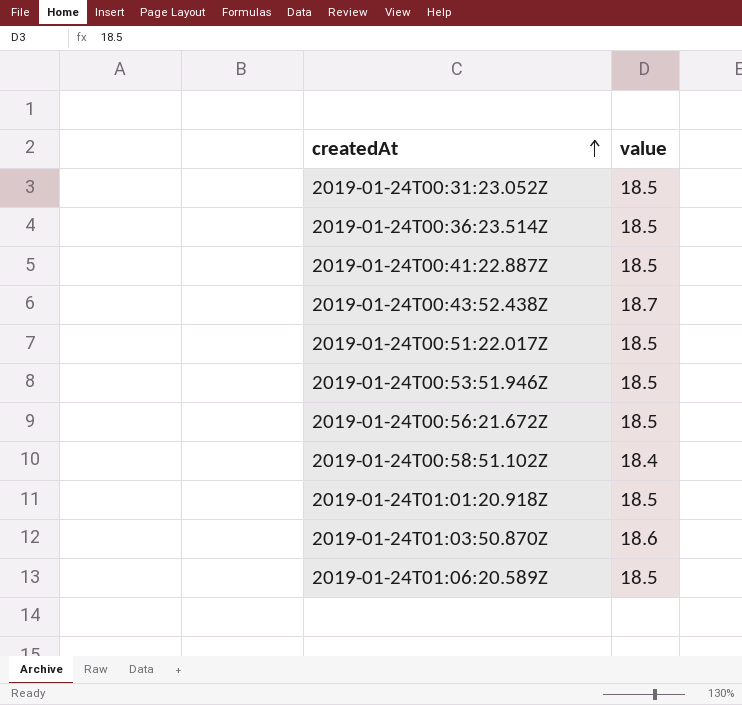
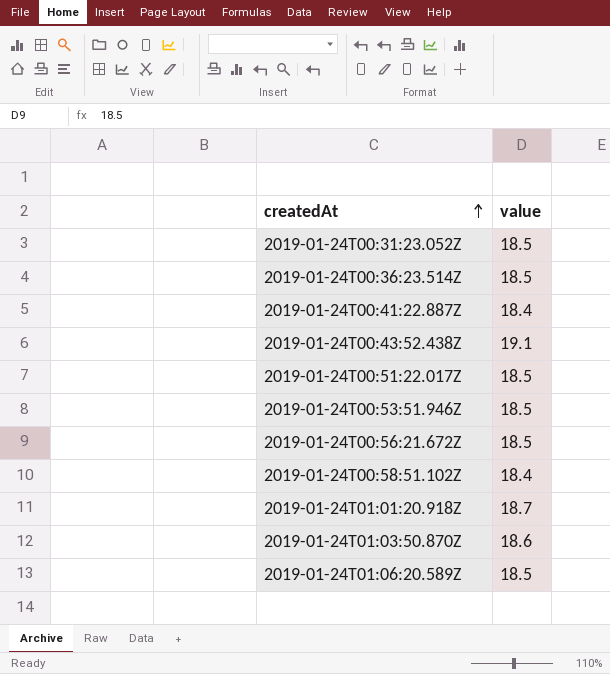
2019-01-24T00:41:22.887Z | value: 18.5 -> 18.4
2019-01-24T00:43:52.438Z | value: 18.7 -> 19.1
2019-01-24T01:01:20.918Z | value: 18.5 -> 18.7

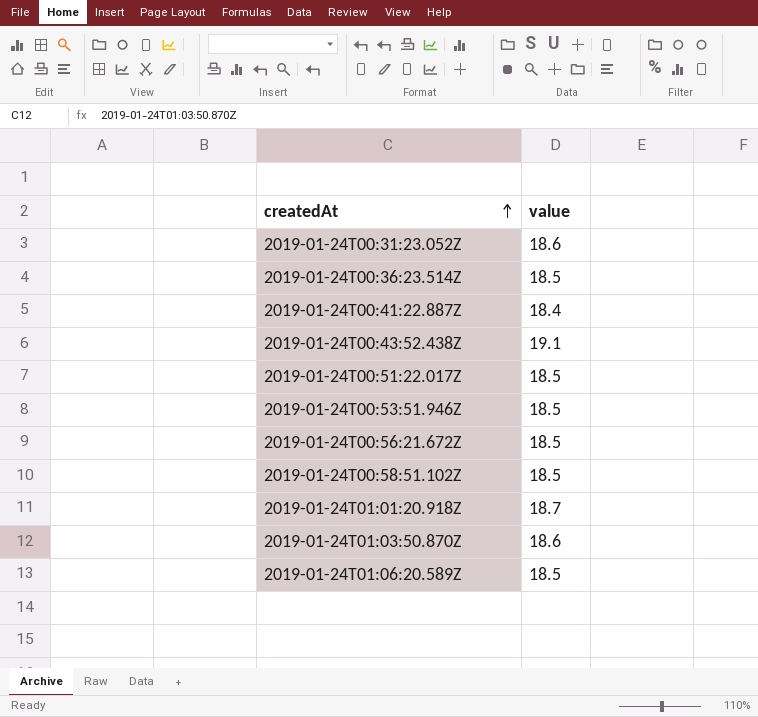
2019-01-24T00:31:23.052Z | value: 18.5 -> 18.6
2019-01-24T00:58:51.102Z | value: 18.4 -> 18.5

